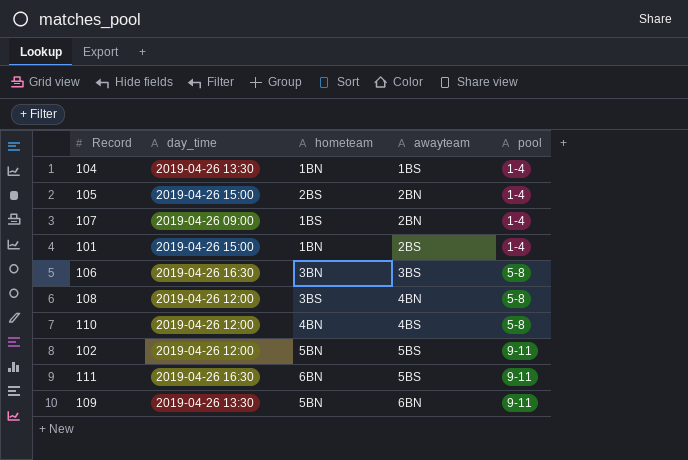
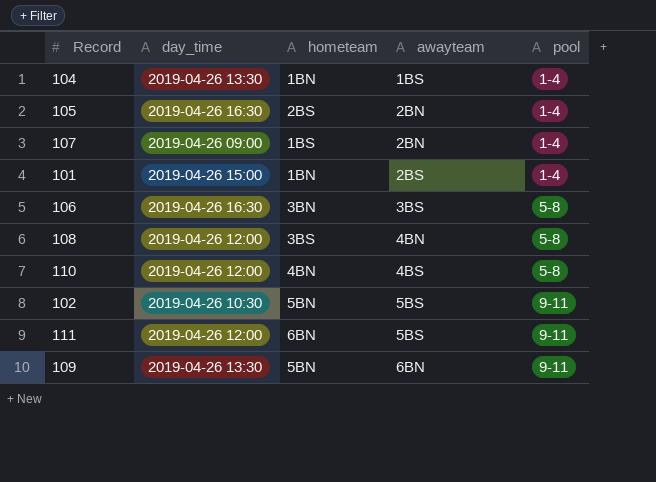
105 | day_time: 2019-04-26 15:00 -> 2019-04-26 16:30
102 | day_time: 2019-04-26 12:00 -> 2019-04-26 10:30
111 | day_time: 2019-04-26 16:30 -> 2019-04-26 12:00

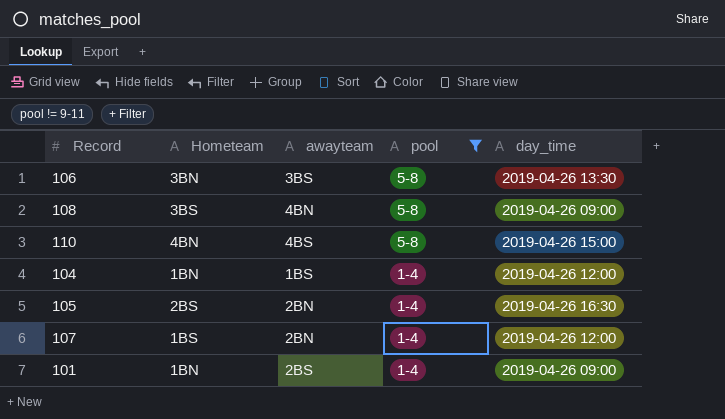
filter: none -> pool != 9-11
row order: awayteam ascending -> pool descending
column name: hometeam -> Hometeam
column day_time | position: 2 -> 5
106 | day_time: 2019-04-26 16:30 -> 2019-04-26 13:30
108 | day_time: 2019-04-26 12:00 -> 2019-04-26 09:00
110 | day_time: 2019-04-26 12:00 -> 2019-04-26 15:00
104 | day_time: 2019-04-26 13:30 -> 2019-04-26 12:00
107 | day_time: 2019-04-26 09:00 -> 2019-04-26 12:00
101 | day_time: 2019-04-26 15:00 -> 2019-04-26 09:00

